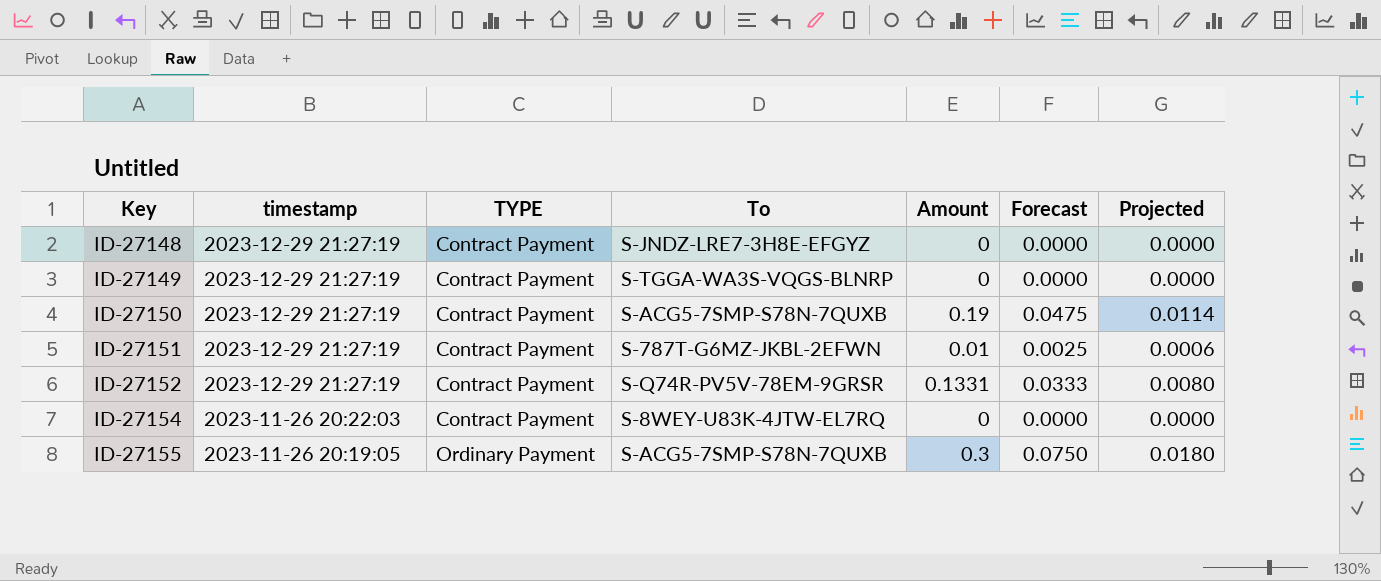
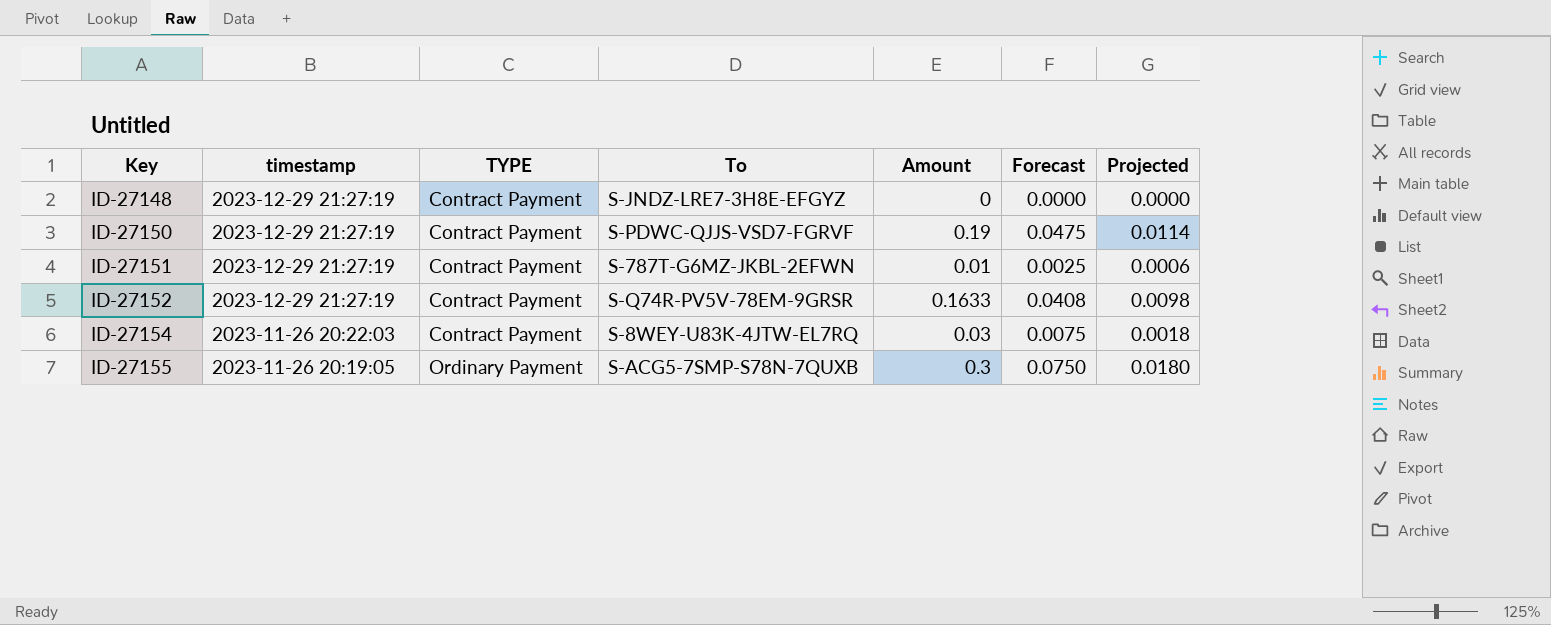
row ID-27149: 2023-12-29 21:27:19 | Contract Payment | S-TGGA-WA3S-VQGS-BLNRP | 0 | 0.0000 | 0.0000 -> none
ID-27150 | To: S-ACG5-7SMP-S78N-7QUXB -> S-PDWC-QJJS-VSD7-FGRVF
ID-27152 | Amount: 0.1331 -> 0.1633
ID-27152 | Forecast: 0.0333 -> 0.0408
ID-27152 | Projected: 0.0080 -> 0.0098
ID-27154 | Amount: 0 -> 0.03
ID-27154 | Forecast: 0.0000 -> 0.0075
ID-27154 | Projected: 0.0000 -> 0.0018

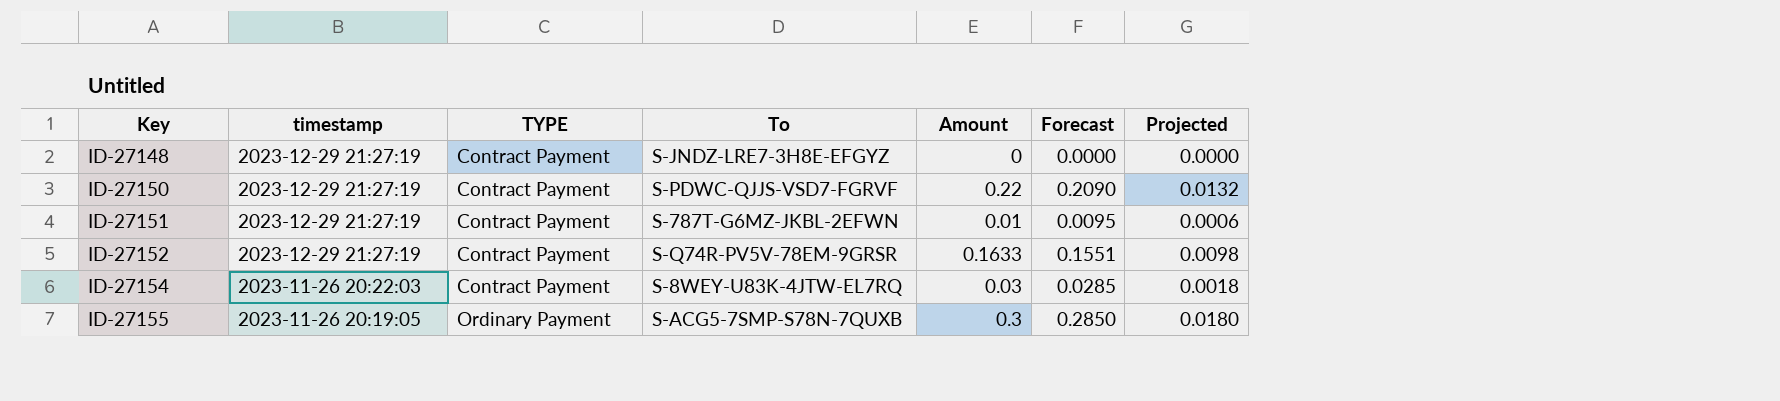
column Forecast | formula: [Amount] * 0.25 -> [Amount] * 0.95
ID-27150 | Amount: 0.19 -> 0.22
ID-27150 | Projected: 0.0114 -> 0.0132

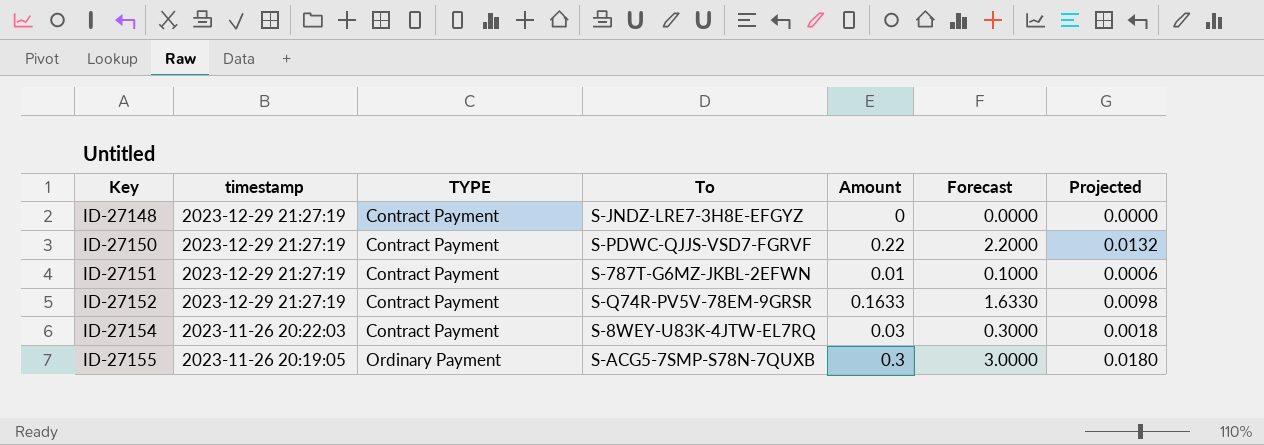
column Forecast | formula: [Amount] * 0.95 -> [Amount] * 10

